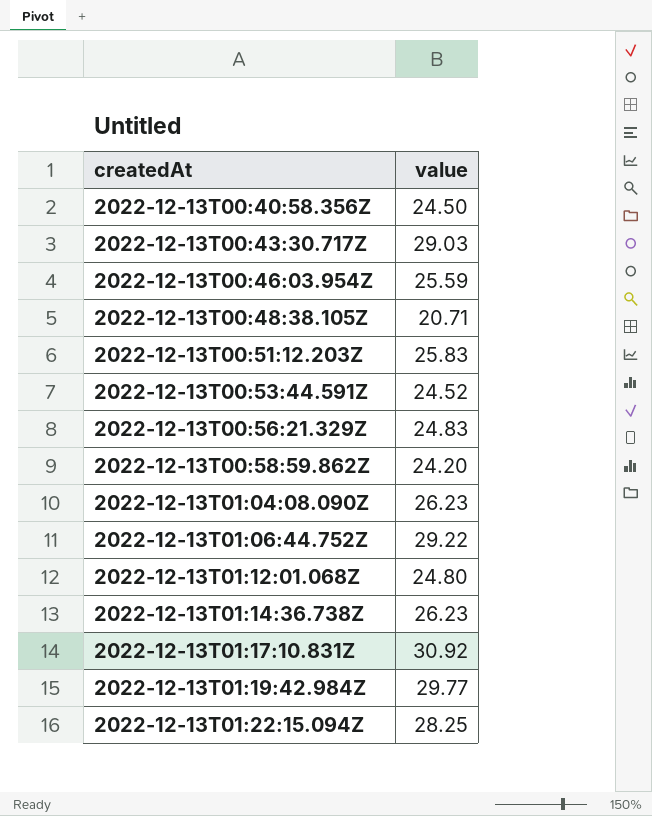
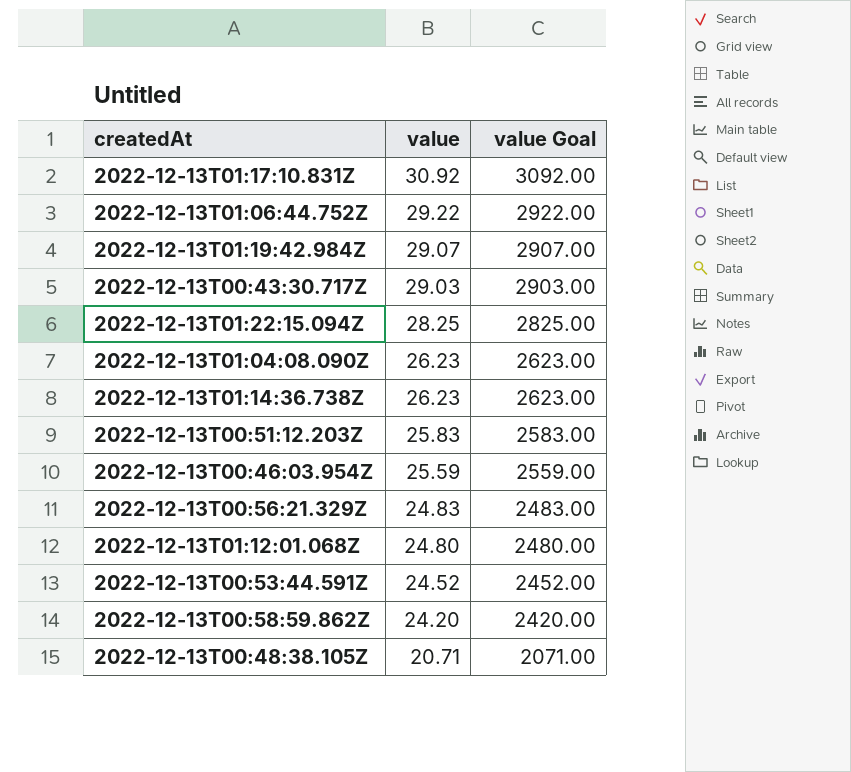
row order: createdAt ascending -> value descending
column value Goal | formula: none -> [value] * 100
row 2022-12-13T00:40:58.356Z: 24.50 -> none
2022-12-13T01:19:42.984Z | value: 29.77 -> 29.07

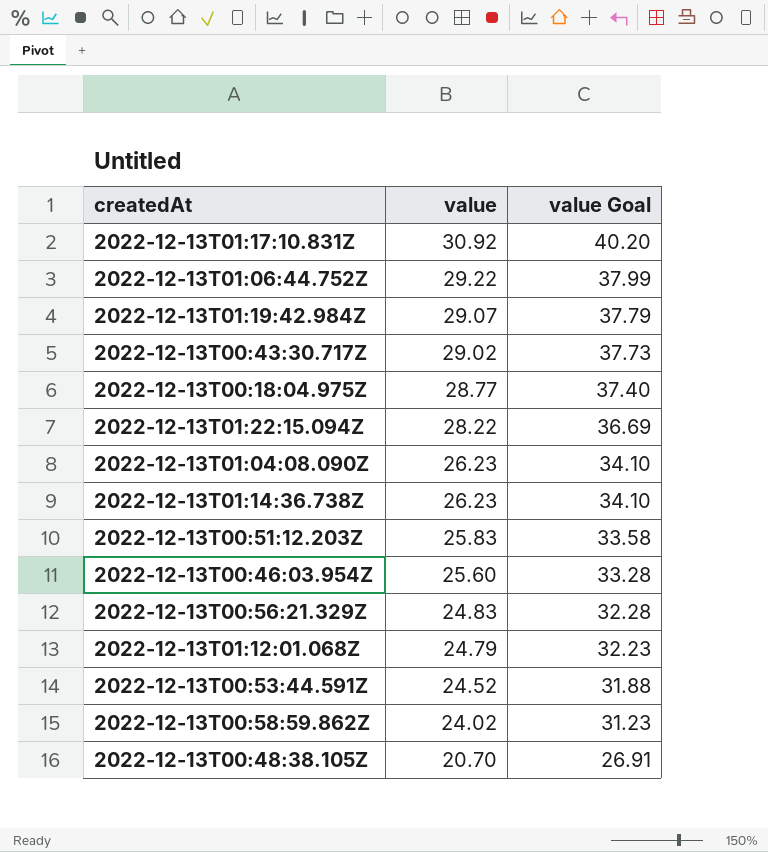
column value Goal | formula: [value] * 100 -> [value] * 1.3
2022-12-13T00:43:30.717Z | value: 29.03 -> 29.02
row 2022-12-13T00:18:04.975Z: none -> 28.77 | 37.40
2022-12-13T01:22:15.094Z | value: 28.25 -> 28.22
2022-12-13T00:46:03.954Z | value: 25.59 -> 25.60
2022-12-13T01:12:01.068Z | value: 24.80 -> 24.79
2022-12-13T00:58:59.862Z | value: 24.20 -> 24.02
2022-12-13T00:48:38.105Z | value: 20.71 -> 20.70

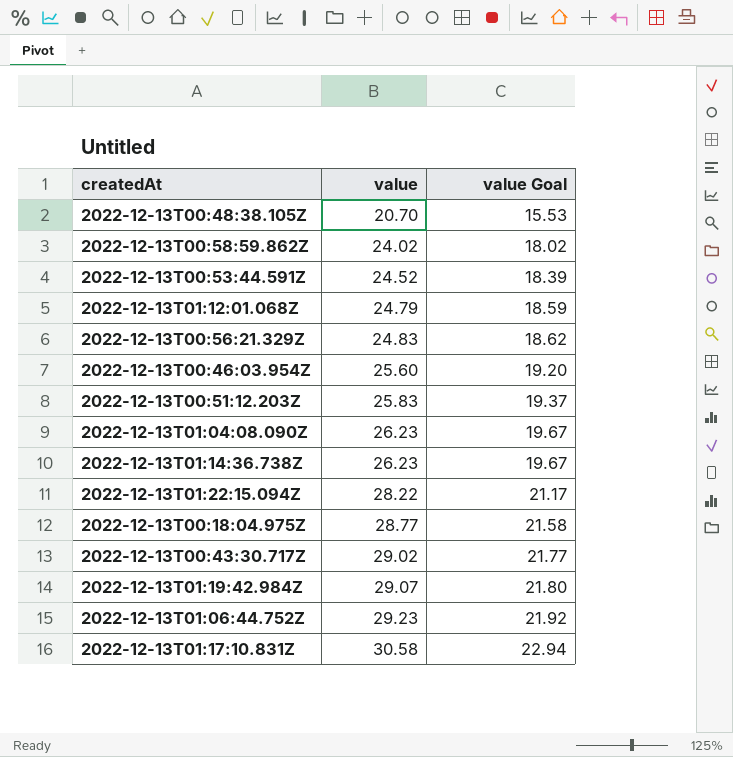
row order: value descending -> value ascending
column value Goal | formula: [value] * 1.3 -> [value] * 0.75
2022-12-13T01:06:44.752Z | value: 29.22 -> 29.23
2022-12-13T01:17:10.831Z | value: 30.92 -> 30.58

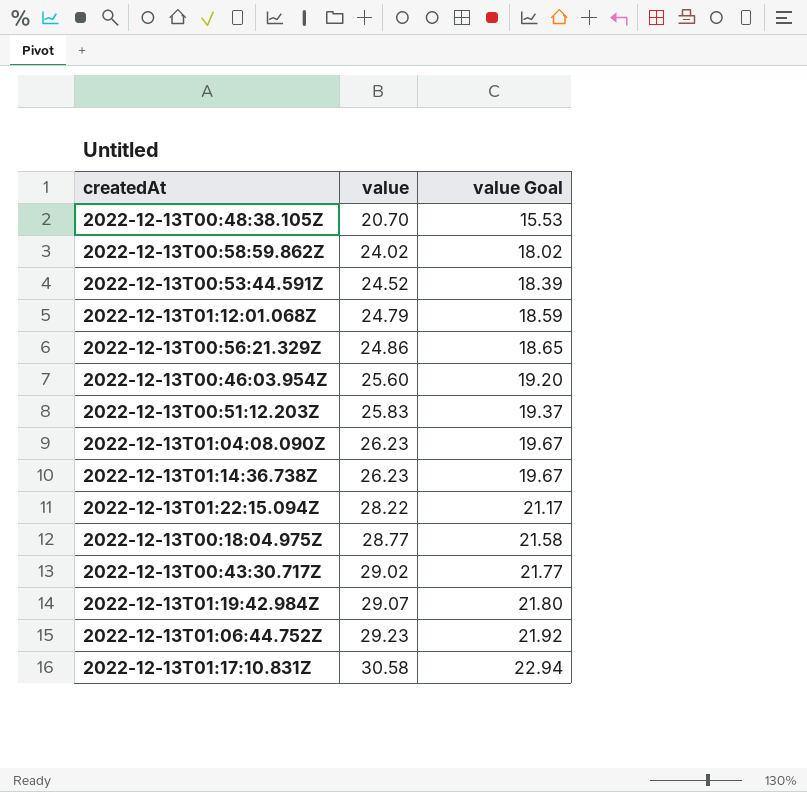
2022-12-13T00:56:21.329Z | value: 24.83 -> 24.86
2022-12-13T00:56:21.329Z | value Goal: 18.62 -> 18.65

